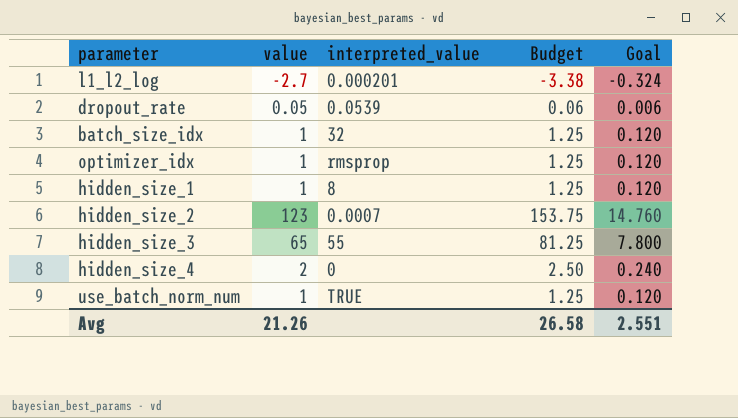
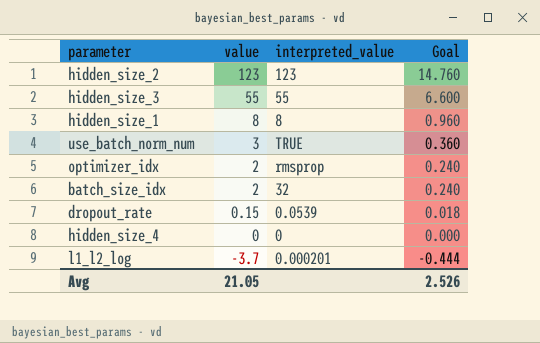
row order: none -> value descending
column Budget | formula: [value] * 1.25 -> none
hidden_size_2 | interpreted_value: 0.0007 -> 123
hidden_size_3 | value: 65 -> 55
hidden_size_3 | Goal: 7.800 -> 6.600
hidden_size_1 | value: 1 -> 8
hidden_size_1 | Goal: 0.120 -> 0.960
use_batch_norm_num | value: 1 -> 3
use_batch_norm_num | Goal: 0.120 -> 0.360
optimizer_idx | value: 1 -> 2
optimizer_idx | Goal: 0.120 -> 0.240
batch_size_idx | value: 1 -> 2
batch_size_idx | Goal: 0.120 -> 0.240
dropout_rate | value: 0.05 -> 0.15
dropout_rate | Goal: 0.006 -> 0.018
hidden_size_4 | value: 2 -> 0
hidden_size_4 | Goal: 0.240 -> 0.000
l1_l2_log | value: -2.7 -> -3.7
l1_l2_log | Goal: -0.324 -> -0.444
Avg | value: 21.26 -> 21.05
Avg | Goal: 2.551 -> 2.526

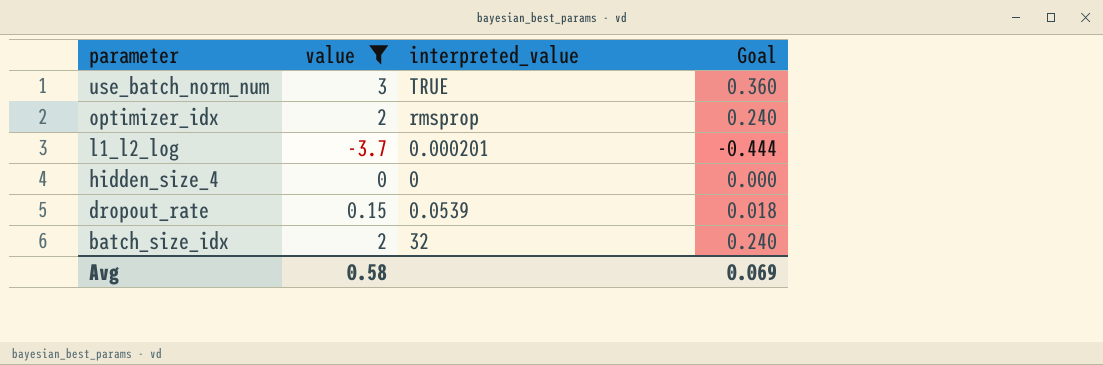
filter: none -> value <= 3
row order: value descending -> parameter descending
Avg | value: 21.05 -> 0.58
Avg | Goal: 2.526 -> 0.069

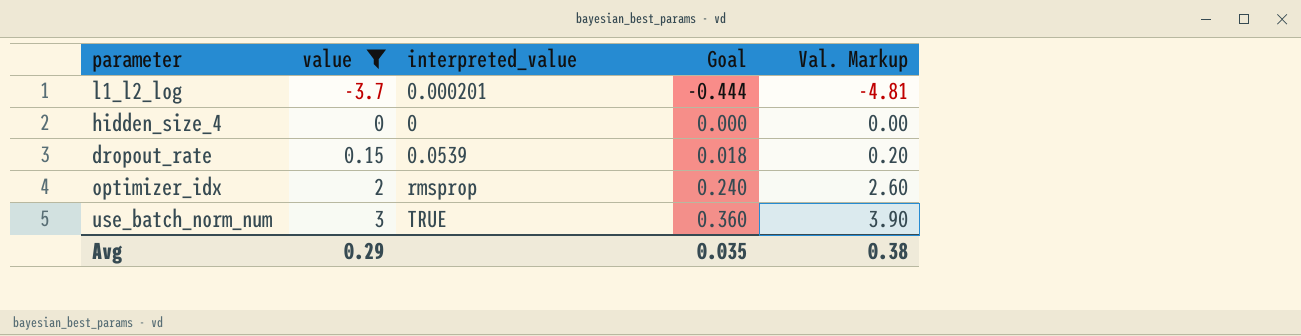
row order: parameter descending -> value ascending
column Val. Markup | formula: none -> [value] * 1.3
row batch_size_idx: 2 | 32 | 0.240 -> none
Avg | value: 0.58 -> 0.29
Avg | Goal: 0.069 -> 0.035

